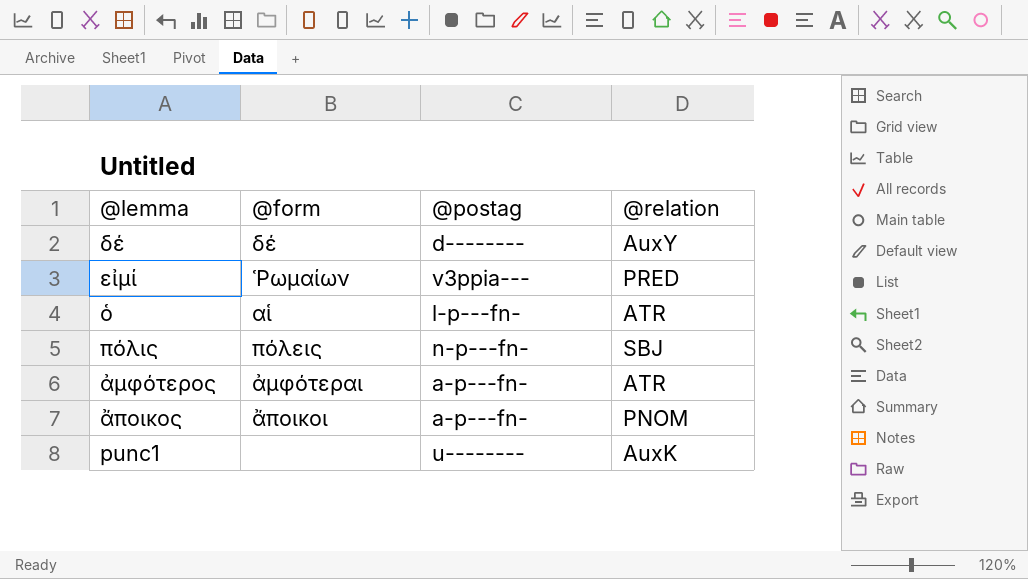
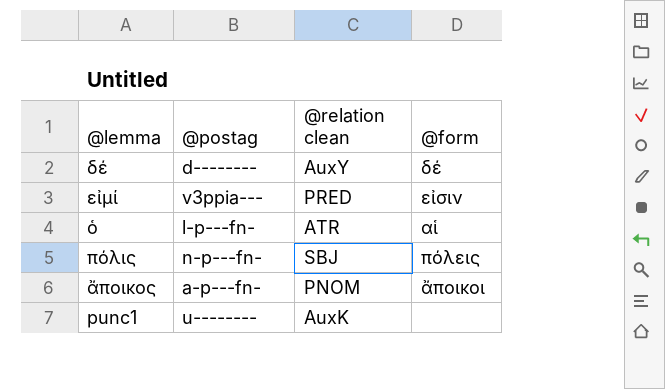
column name: @relation -> @relation clean
column @form | position: 2 -> 4
row ἀμφότερος: ἀμφότεραι | a-p---fn- | ATR -> none
εἰμί | @form: Ῥωμαίων -> εἰσιν

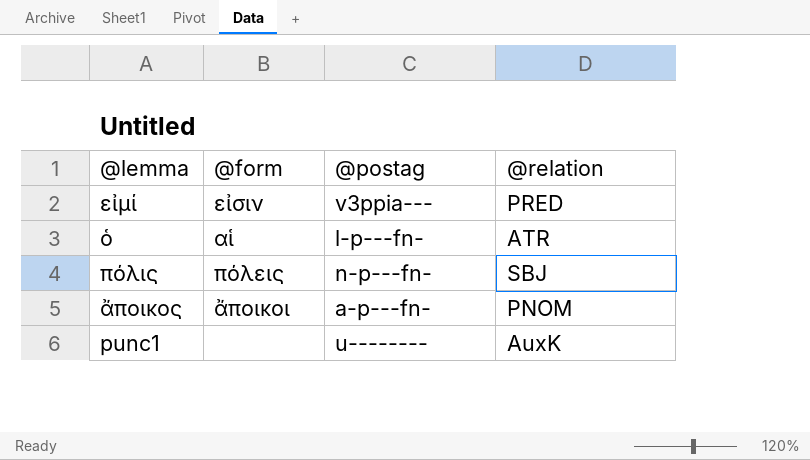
column @form | position: 4 -> 2
column name: @relation clean -> @relation
row δέ: d-------- | AuxY | δέ -> none

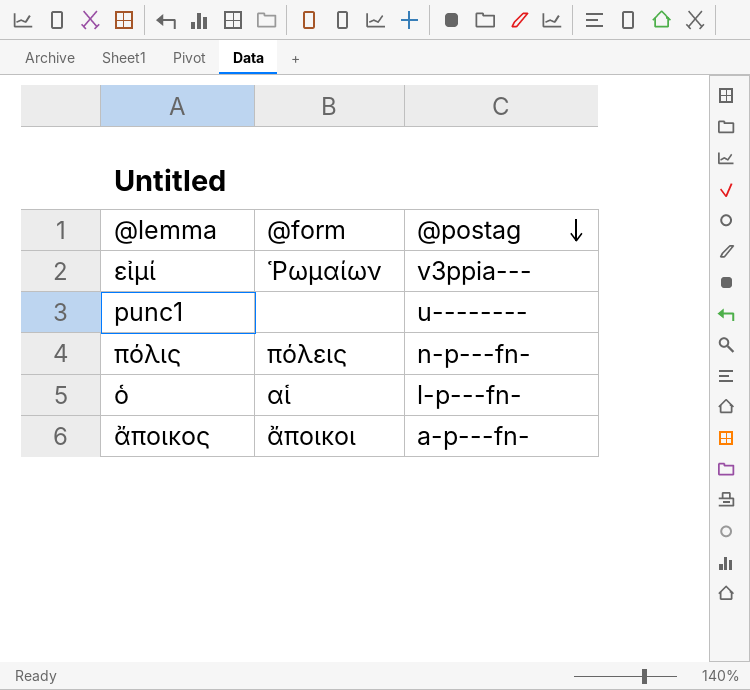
row order: none -> @postag descending
column @relation | position: 4 -> none
εἰμί | @form: εἰσιν -> Ῥωμαίων

